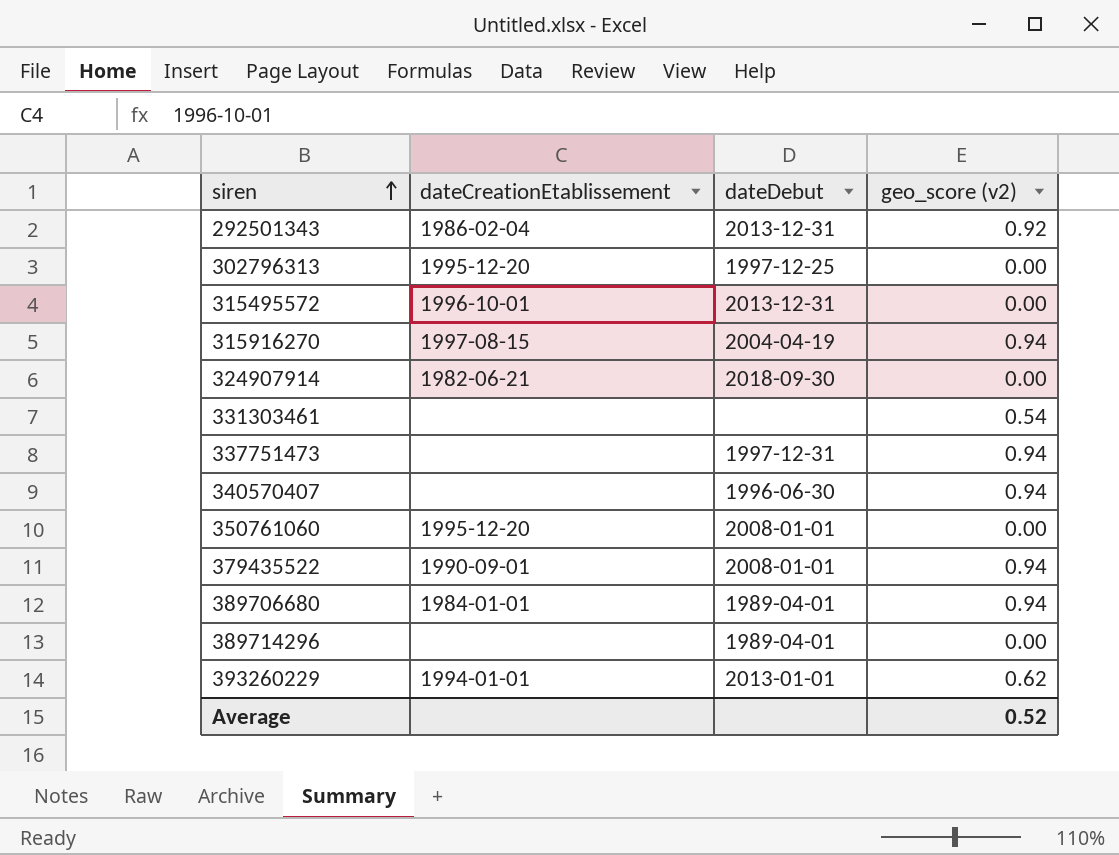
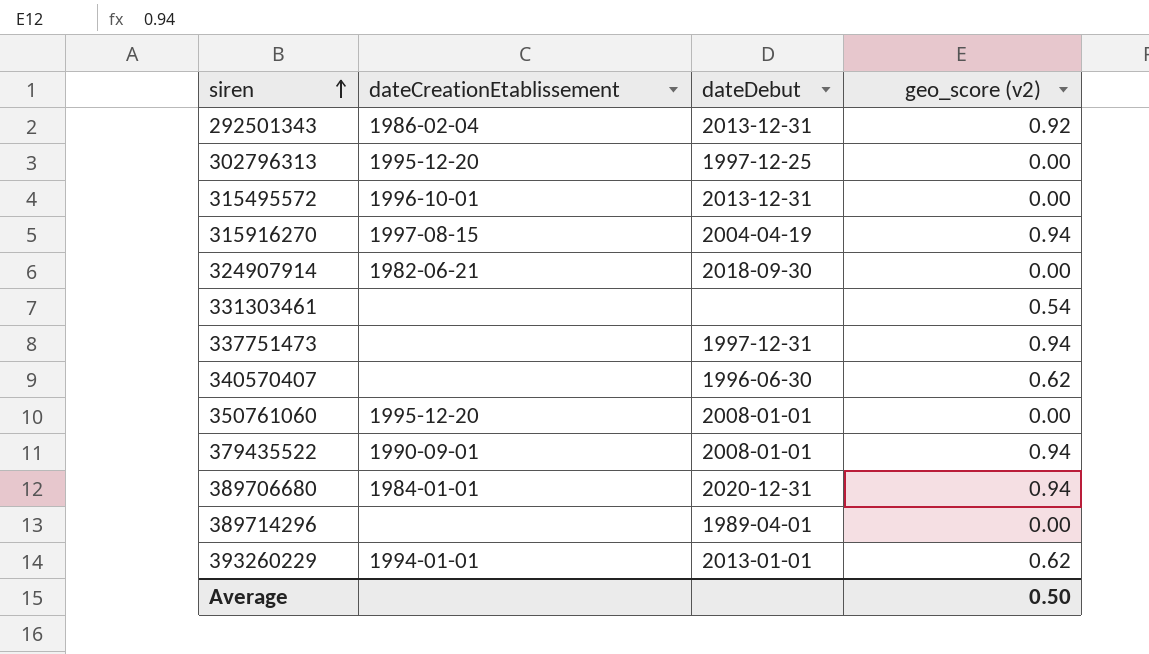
340570407 | geo_score (v2): 0.94 -> 0.62
389706680 | dateDebut: 1989-04-01 -> 2020-12-31
Average | geo_score (v2): 0.52 -> 0.50

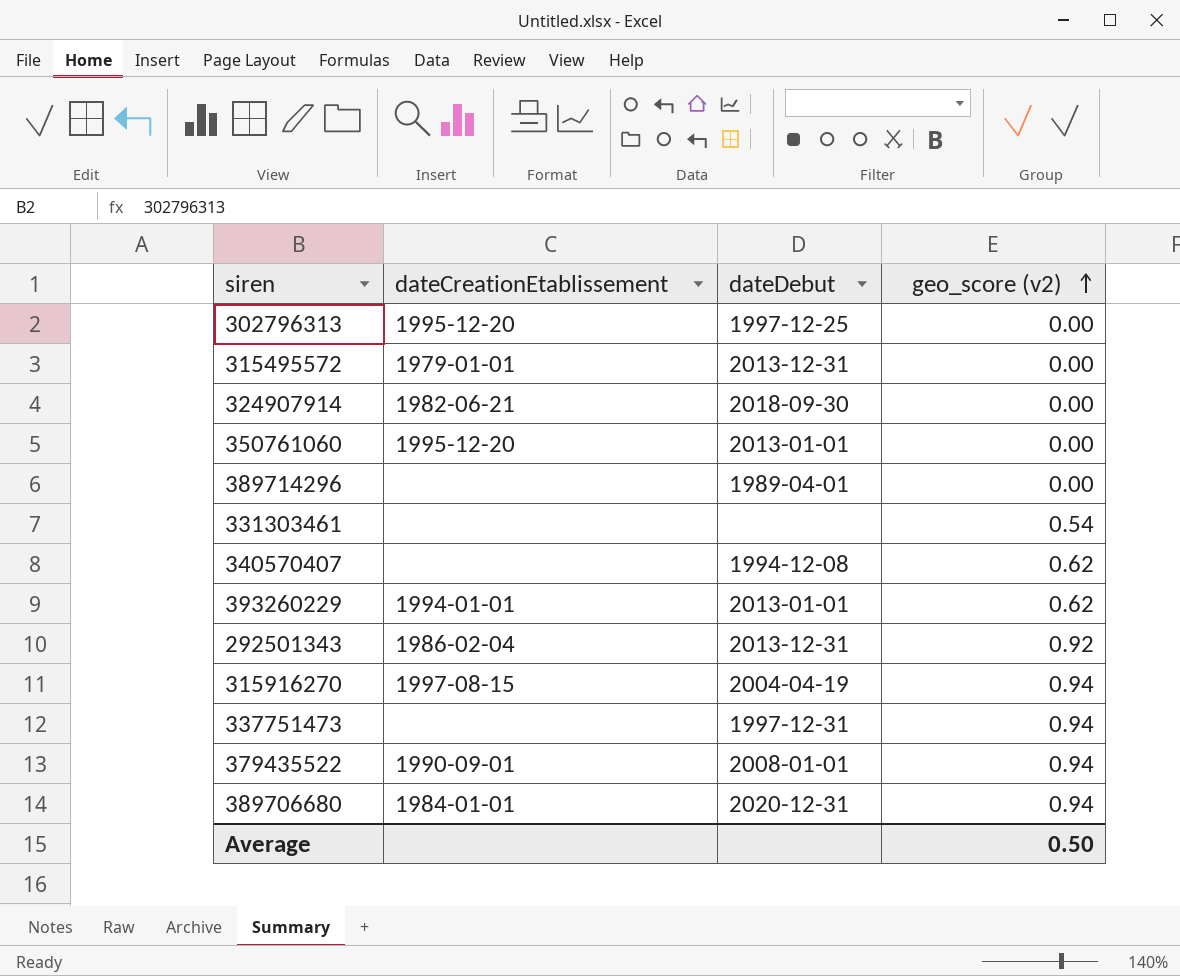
row order: siren ascending -> geo_score (v2) ascending
315495572 | dateCreationEtablissement: 1996-10-01 -> 1979-01-01
350761060 | dateDebut: 2008-01-01 -> 2013-01-01
340570407 | dateDebut: 1996-06-30 -> 1994-12-08

